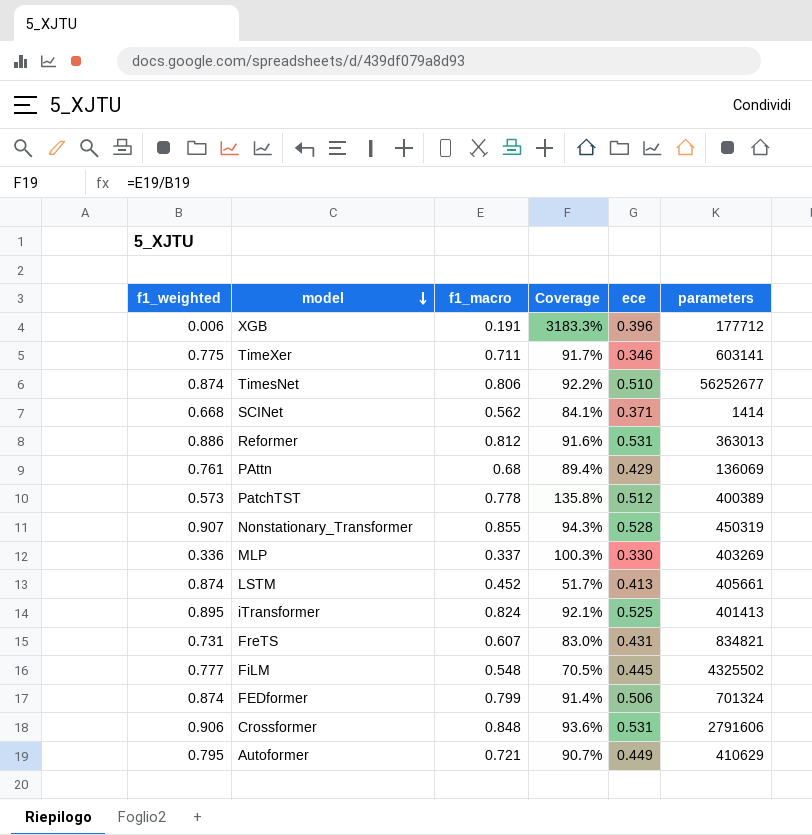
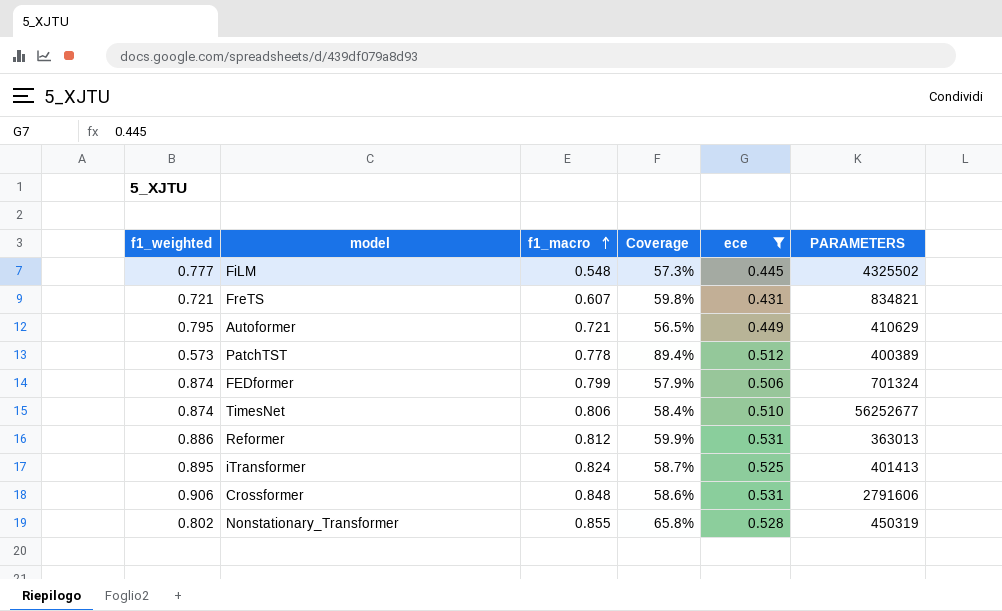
filter: none -> ece >= 0.431
row order: model descending -> f1_macro ascending
column Coverage | formula: [f1_macro] / [f1_weighted] -> [ece] / [f1_weighted]
column name: parameters -> PARAMETERS
FreTS | f1_weighted: 0.731 -> 0.721
Nonstationary_Transformer | f1_weighted: 0.907 -> 0.802

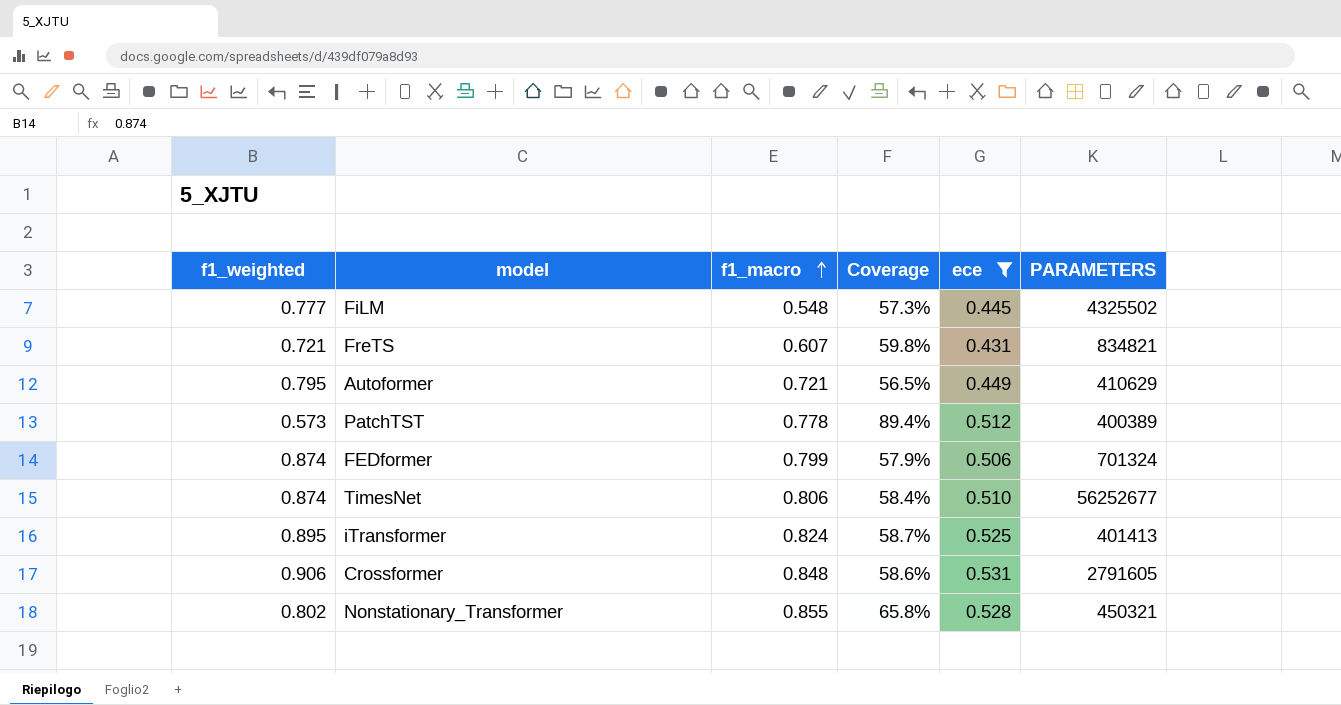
row Reformer: 0.886 | 0.812 | 59.9% | 0.531 | 363013 -> none
Crossformer | PARAMETERS: 2791606 -> 2791605
Nonstationary_Transformer | PARAMETERS: 450319 -> 450321

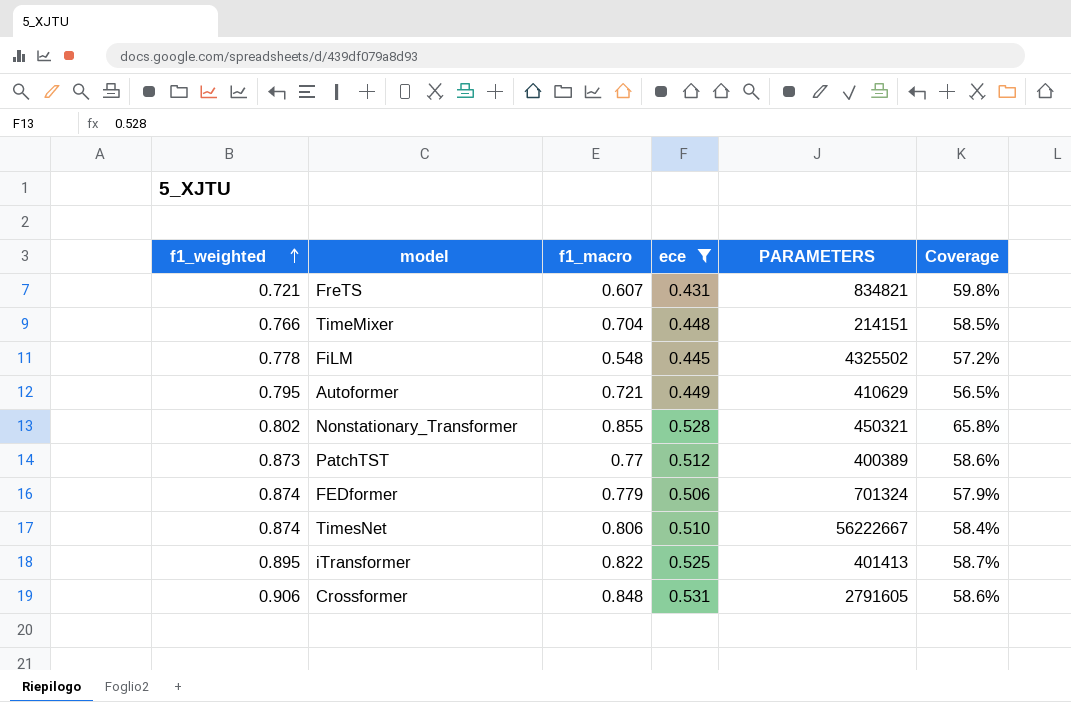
row order: f1_macro ascending -> f1_weighted ascending
column Coverage | position: 4 -> 6
row TimeMixer: none -> 0.766 | 0.704 | 0.448 | 214151 | 58.5%
FiLM | f1_weighted: 0.777 -> 0.778
FiLM | Coverage: 57.3% -> 57.2%
PatchTST | f1_weighted: 0.573 -> 0.873
PatchTST | f1_macro: 0.778 -> 0.77
PatchTST | Coverage: 89.4% -> 58.6%
FEDformer | f1_macro: 0.799 -> 0.779
TimesNet | PARAMETERS: 56252677 -> 56222667
iTransformer | f1_macro: 0.824 -> 0.822

